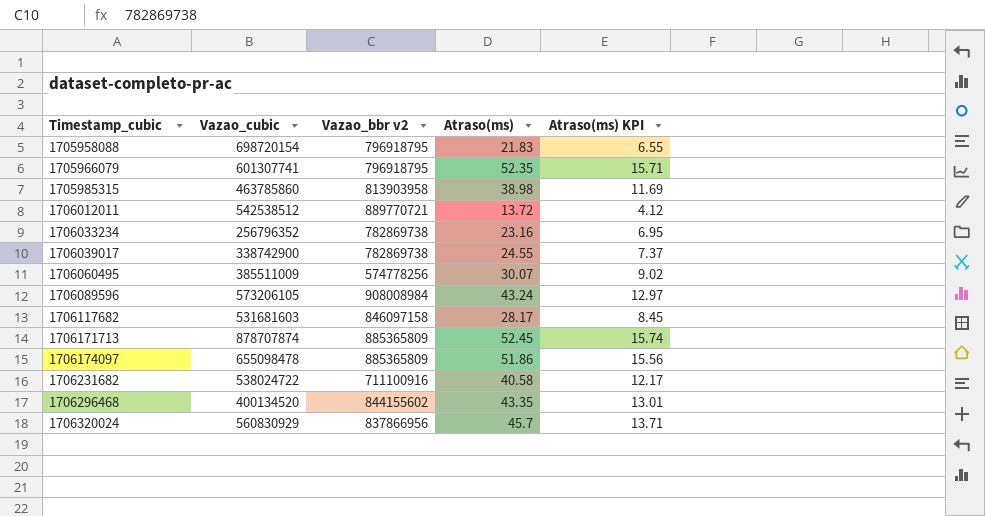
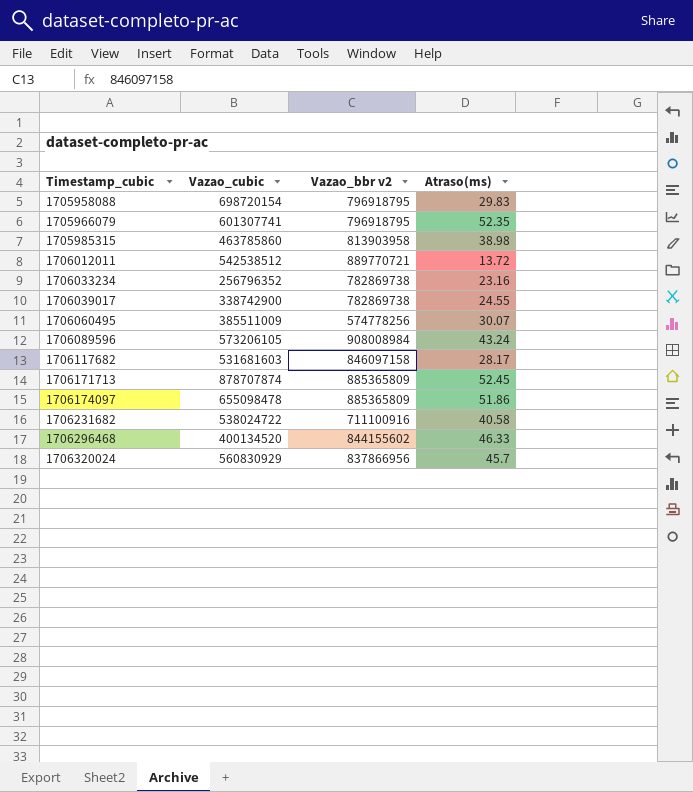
column Atraso(ms) KPI | formula: [Atraso(ms)] * 0.3 -> none
1705958088 | Atraso(ms): 21.83 -> 29.83
1706296468 | Atraso(ms): 43.35 -> 46.33

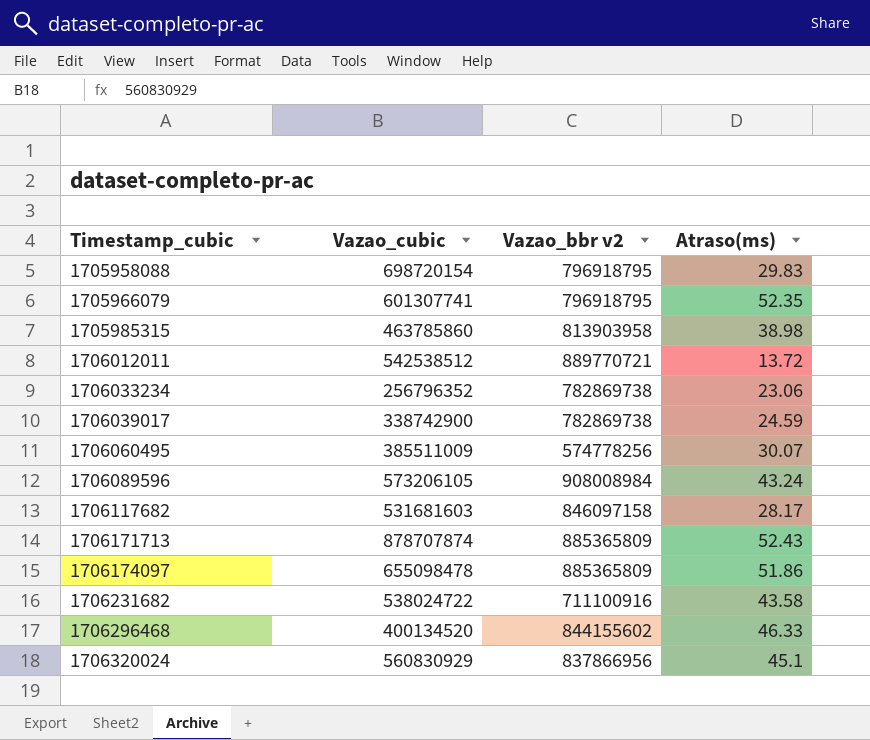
1706033234 | Atraso(ms): 23.16 -> 23.06
1706039017 | Atraso(ms): 24.55 -> 24.59
1706171713 | Atraso(ms): 52.45 -> 52.43
1706231682 | Atraso(ms): 40.58 -> 43.58
1706320024 | Atraso(ms): 45.7 -> 45.1

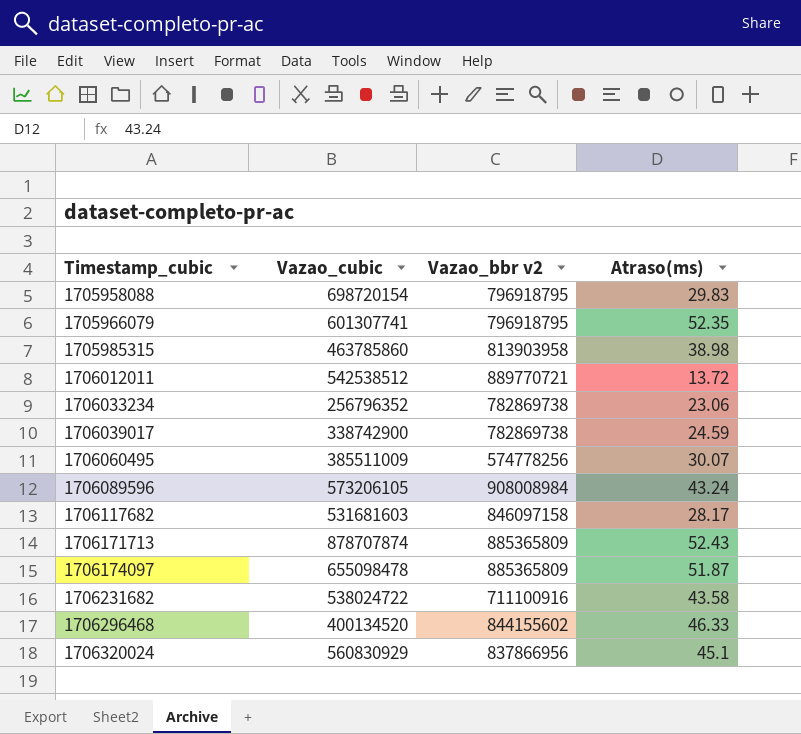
1706174097 | Atraso(ms): 51.86 -> 51.87

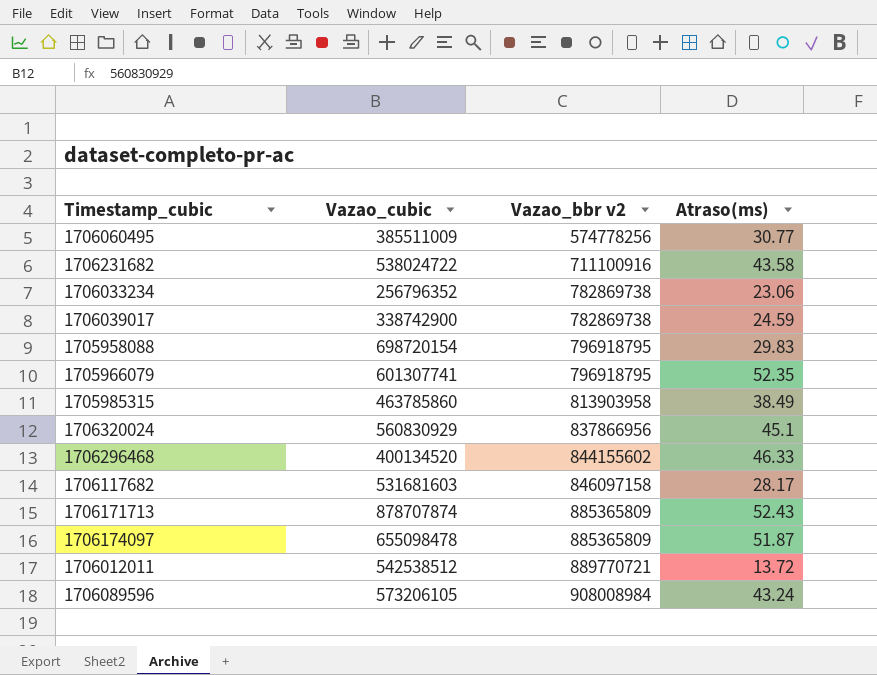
row order: Timestamp_cubic ascending -> Vazao_bbr v2 ascending
1706060495 | Atraso(ms): 30.07 -> 30.77
1705985315 | Atraso(ms): 38.98 -> 38.49

